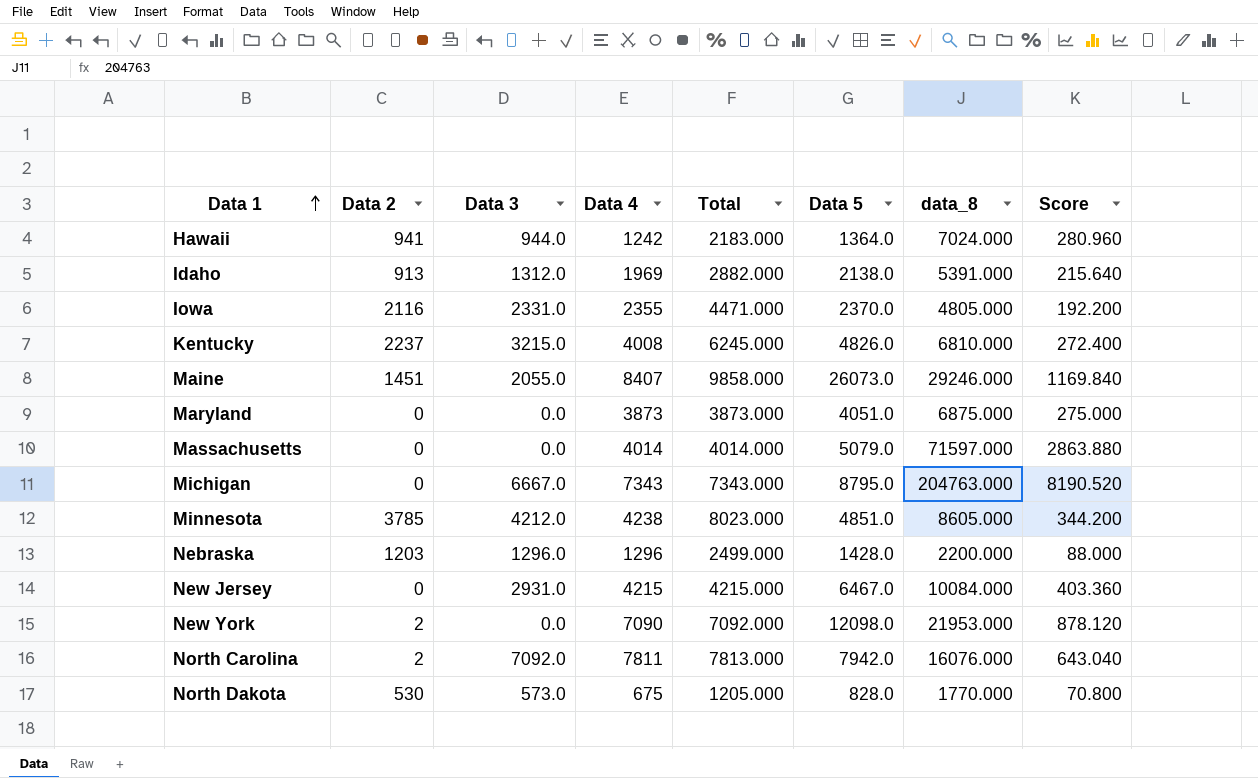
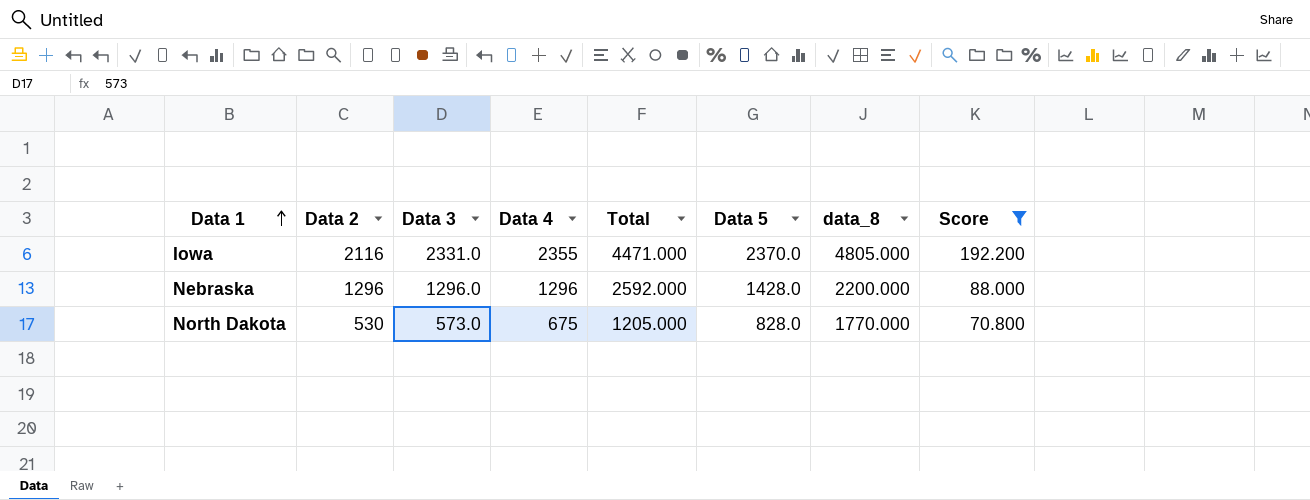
filter: none -> Score <= 192.200
Nebraska | Data 2: 1203 -> 1296
Nebraska | Total: 2499.000 -> 2592.000

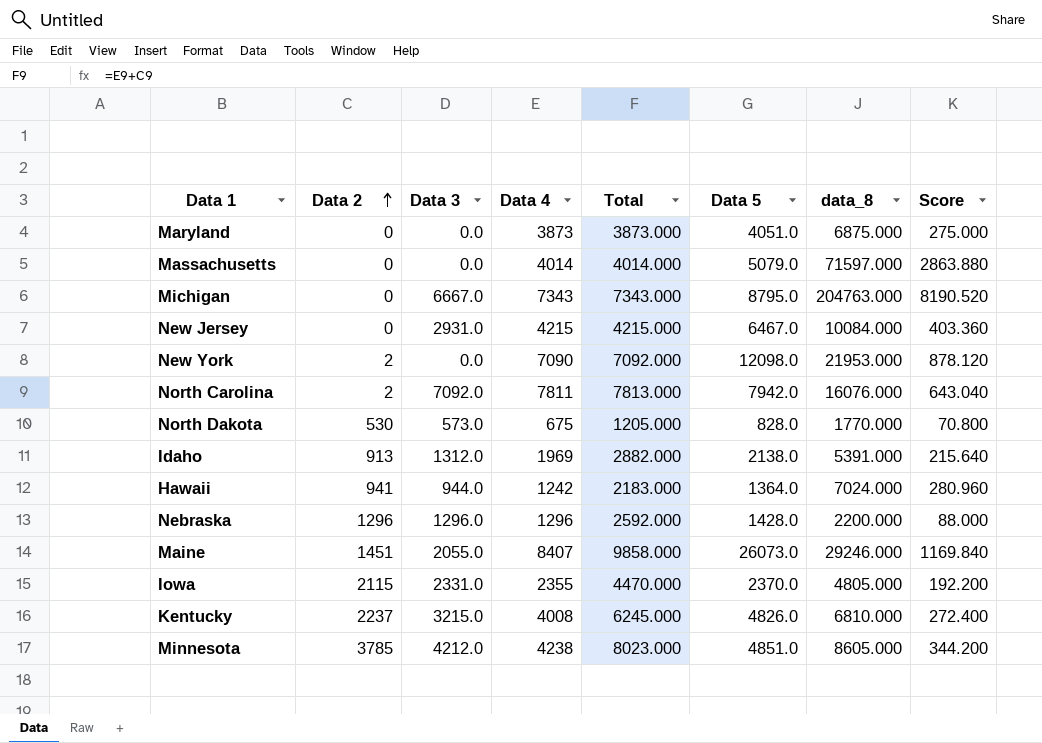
filter: Score <= 192.200 -> none
row order: Data 1 ascending -> Data 2 ascending
Iowa | Data 2: 2116 -> 2115
Iowa | Total: 4471.000 -> 4470.000

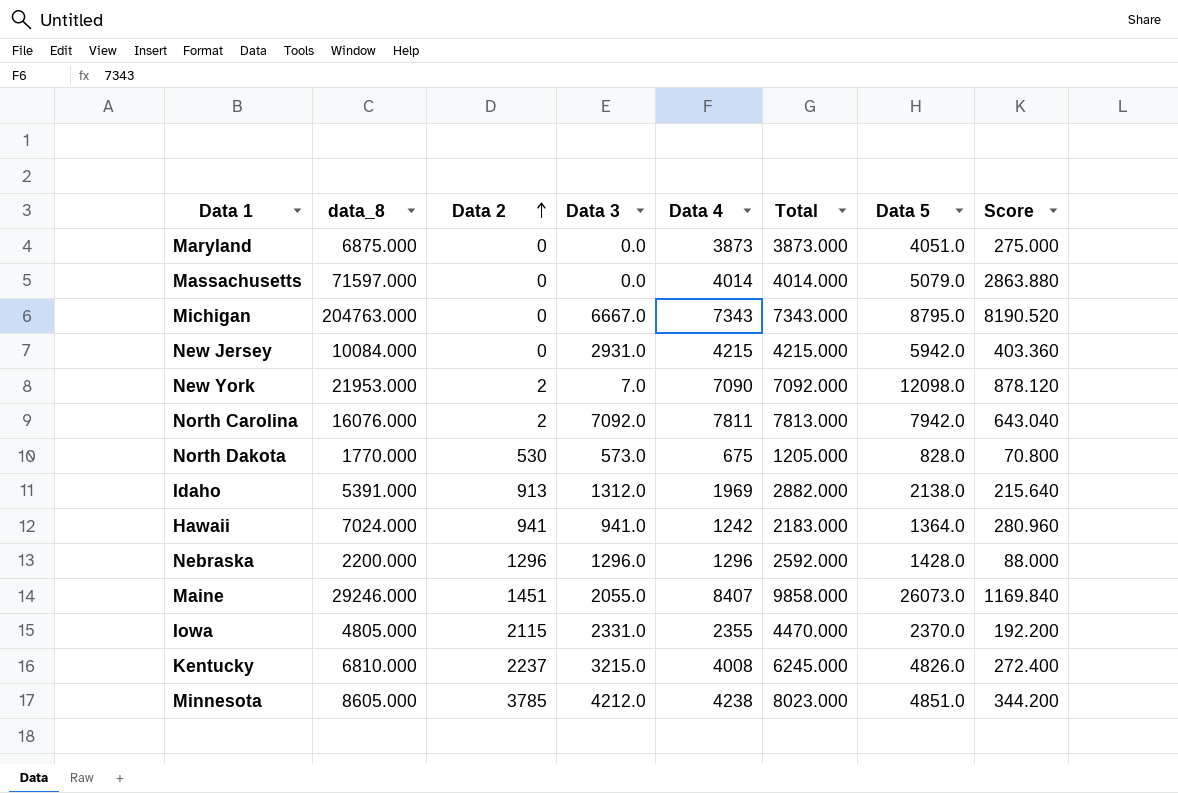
column data_8 | position: 7 -> 2
New Jersey | Data 5: 6467.0 -> 5942.0
New York | Data 3: 0.0 -> 7.0
Hawaii | Data 3: 944.0 -> 941.0

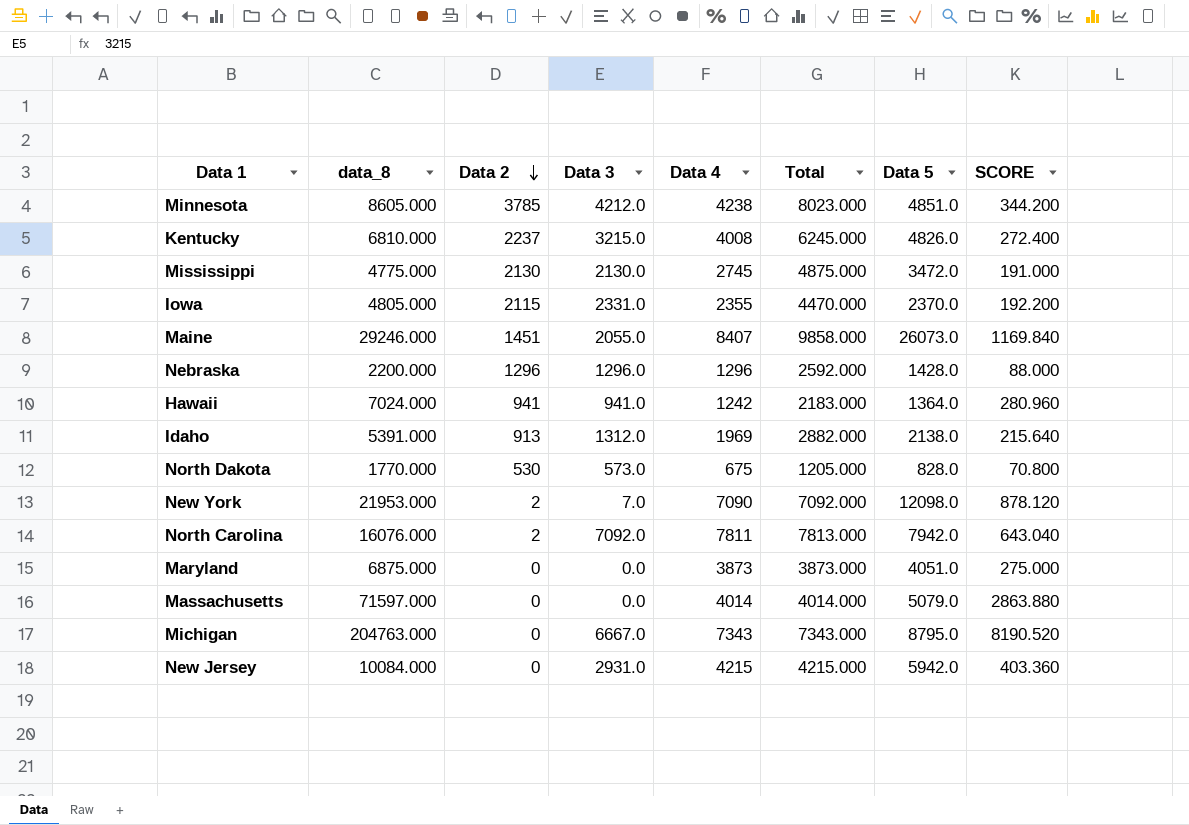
row order: Data 2 ascending -> Data 2 descending
column name: Score -> SCORE
row Mississippi: none -> 4775.000 | 2130 | 2130.0 | 2745 | 4875.000 | 3472.0 | 191.000

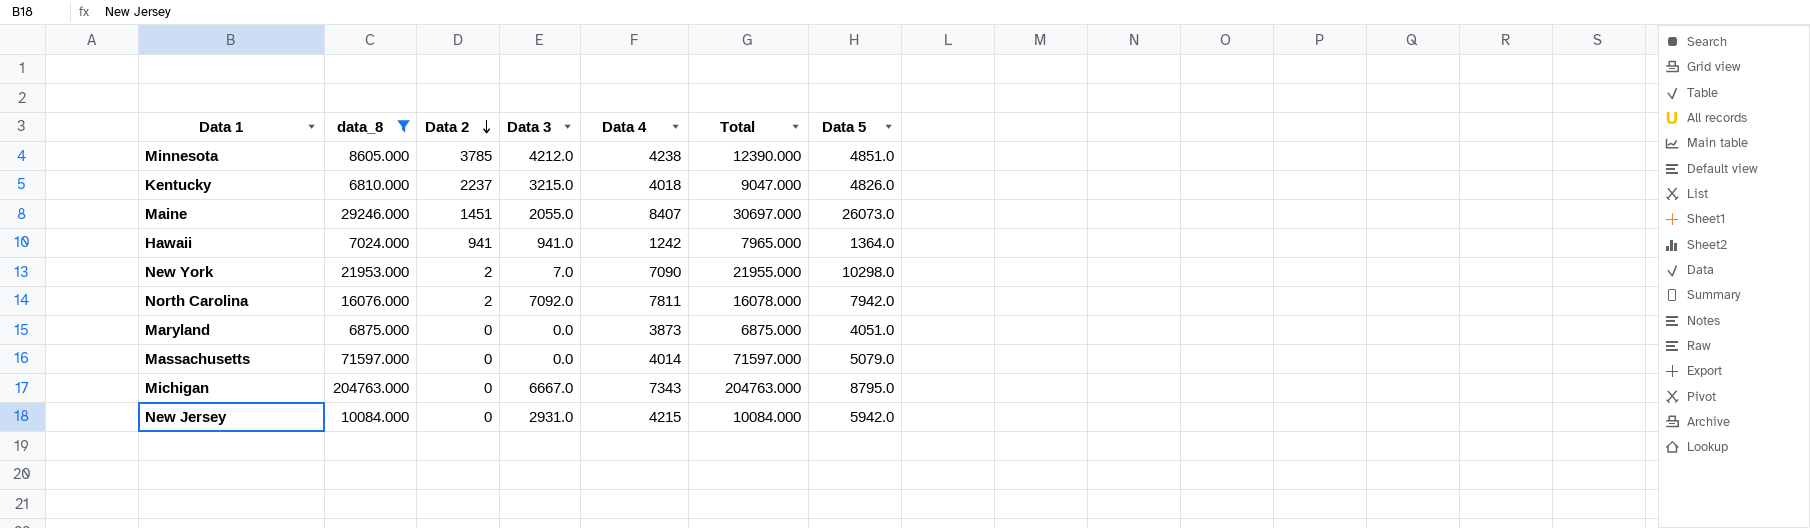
filter: none -> data_8 >= 6810.000
column SCORE | formula: [data_8] * 0.04 -> none
column Total | formula: [Data 2] + [Data 4] -> [data_8] + [Data 2]
Kentucky | Data 4: 4008 -> 4018
New York | Data 5: 12098.0 -> 10298.0

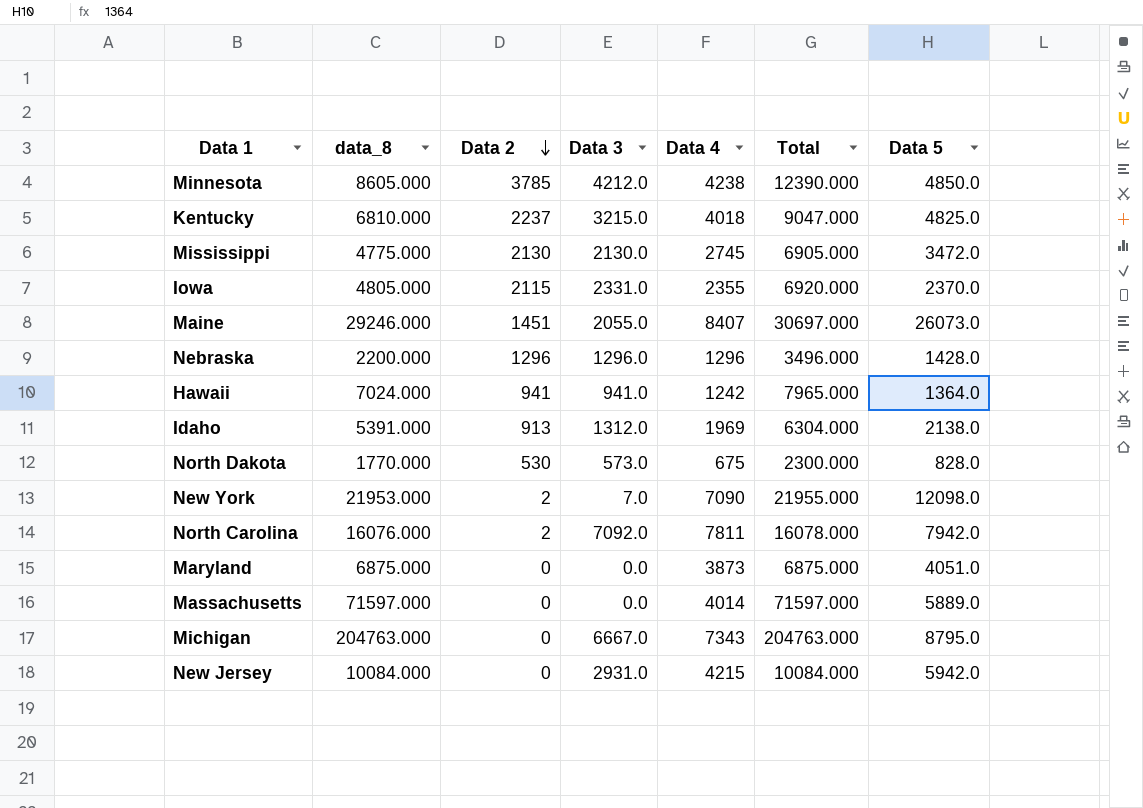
filter: data_8 >= 6810.000 -> none
Minnesota | Data 5: 4851.0 -> 4850.0
Kentucky | Data 5: 4826.0 -> 4825.0
New York | Data 5: 10298.0 -> 12098.0
Massachusetts | Data 5: 5079.0 -> 5889.0

